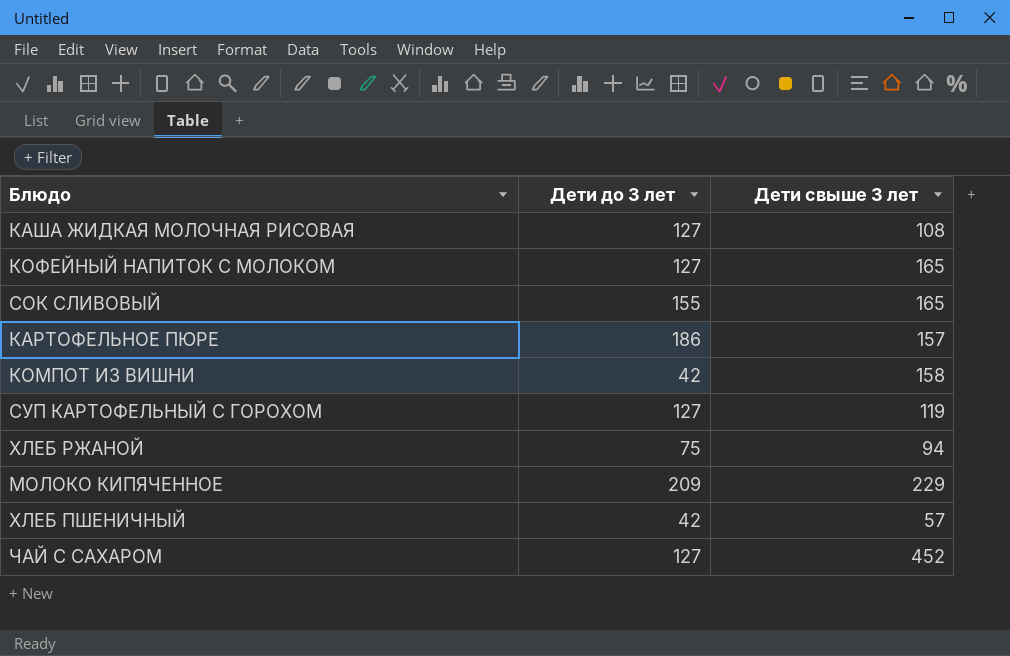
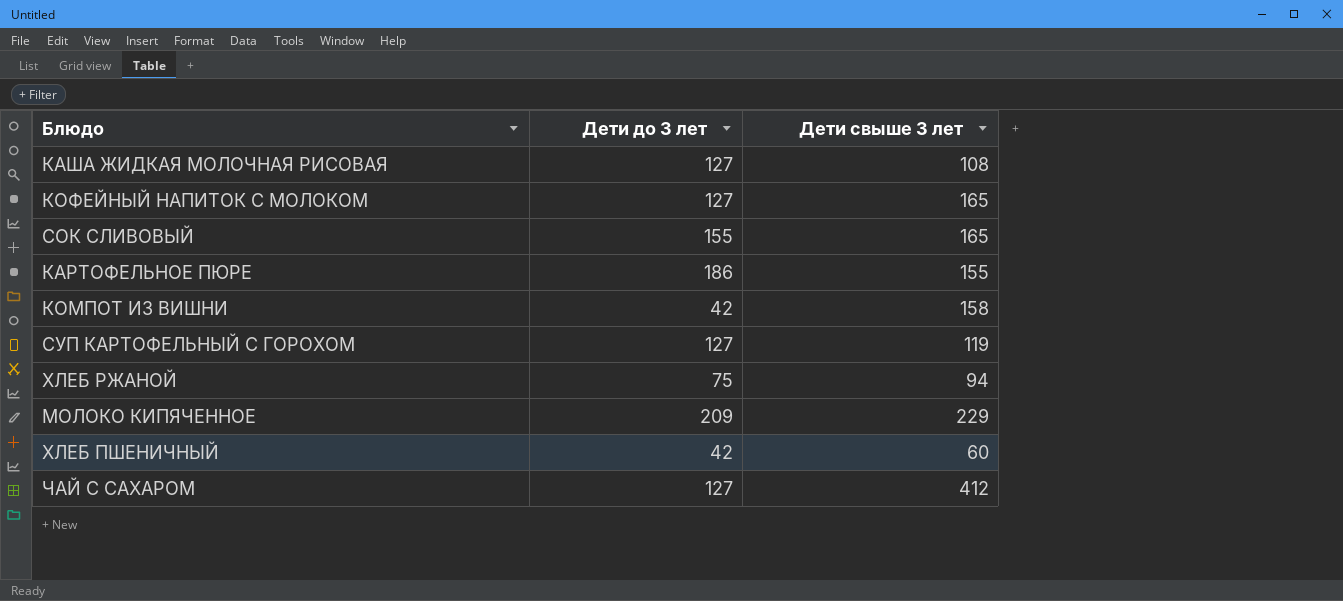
КАРТОФЕЛЬНОЕ ПЮРЕ | Дети свыше 3 лет: 157 -> 155
ХЛЕБ ПШЕНИЧНЫЙ | Дети свыше 3 лет: 57 -> 60
ЧАЙ С САХАРОМ | Дети свыше 3 лет: 452 -> 412

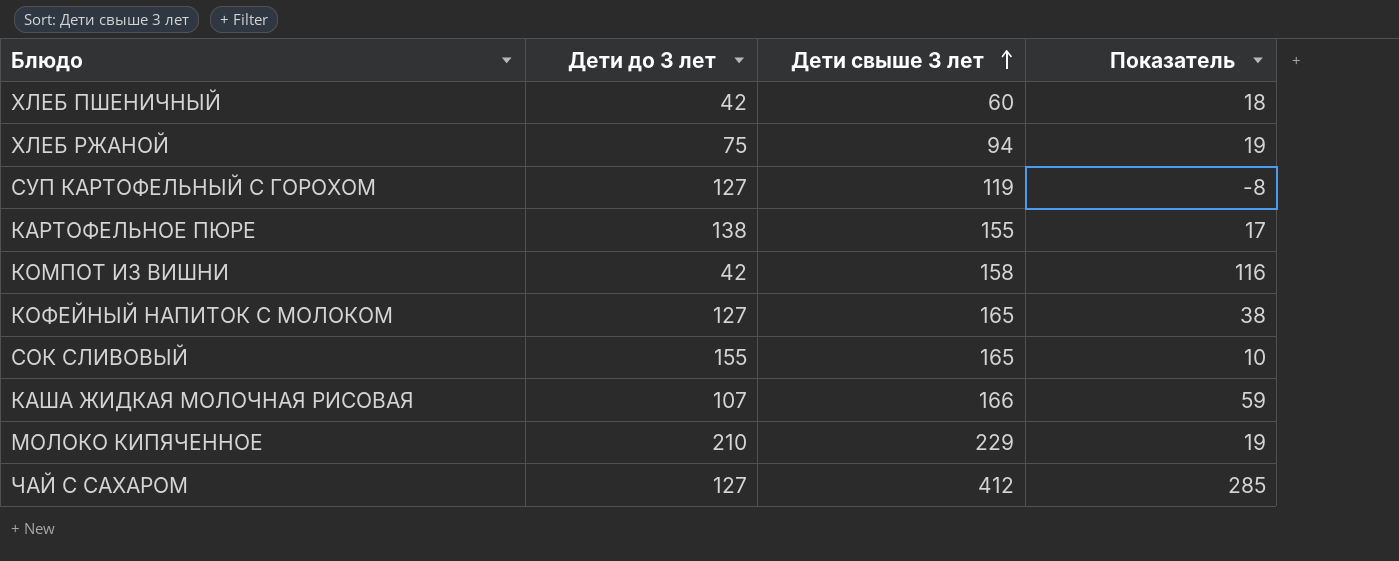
row order: none -> Дети свыше 3 лет ascending
column Показатель | formula: none -> [Дети свыше 3 лет] - [Дети до 3 лет]
КАРТОФЕЛЬНОЕ ПЮРЕ | Дети до 3 лет: 186 -> 138
КАША ЖИДКАЯ МОЛОЧНАЯ РИСОВАЯ | Дети до 3 лет: 127 -> 107
КАША ЖИДКАЯ МОЛОЧНАЯ РИСОВАЯ | Дети свыше 3 лет: 108 -> 166
МОЛОКО КИПЯЧЕННОЕ | Дети до 3 лет: 209 -> 210

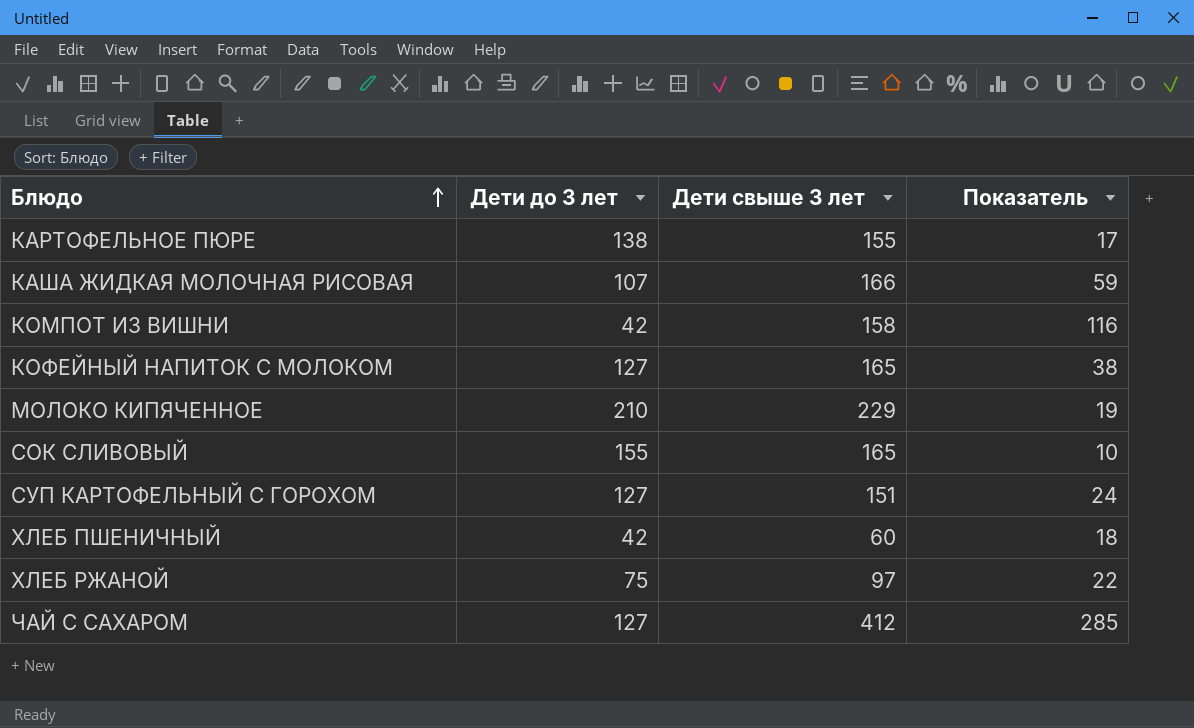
row order: Дети свыше 3 лет ascending -> Блюдо ascending
СУП КАРТОФЕЛЬНЫЙ С ГОРОХОМ | Дети свыше 3 лет: 119 -> 151
СУП КАРТОФЕЛЬНЫЙ С ГОРОХОМ | Показатель: -8 -> 24
ХЛЕБ РЖАНОЙ | Дети свыше 3 лет: 94 -> 97
ХЛЕБ РЖАНОЙ | Показатель: 19 -> 22

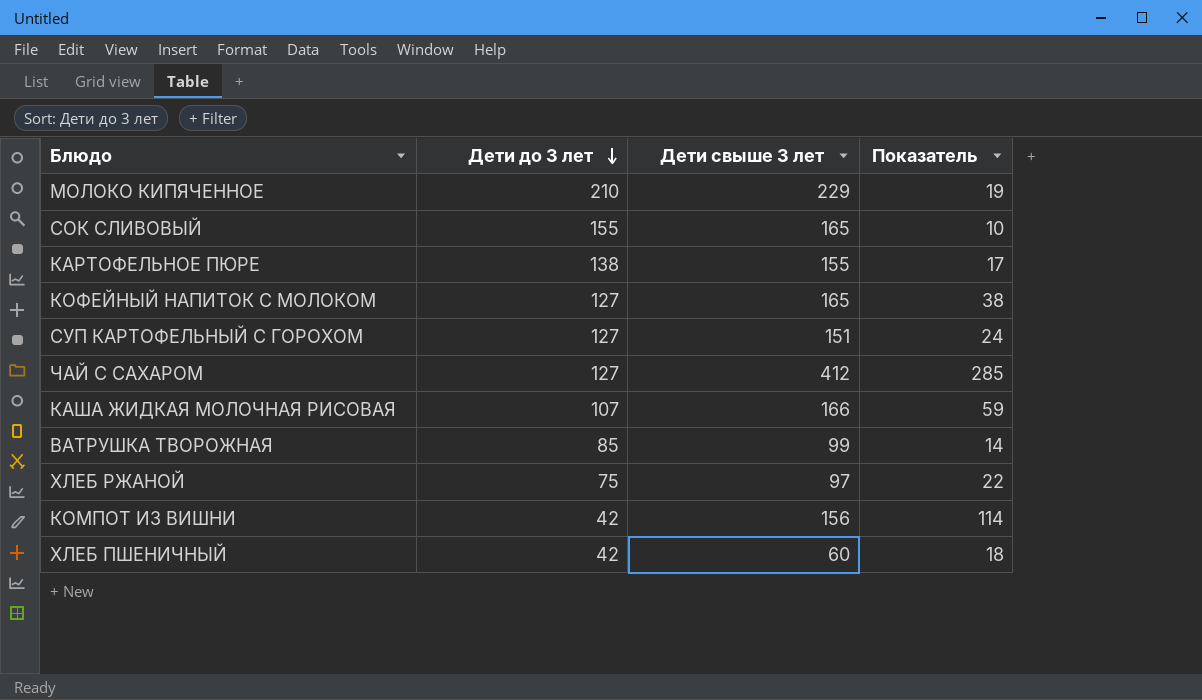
row order: Блюдо ascending -> Дети до 3 лет descending
row ВАТРУШКА ТВОРОЖНАЯ: none -> 85 | 99 | 14
КОМПОТ ИЗ ВИШНИ | Дети свыше 3 лет: 158 -> 156
КОМПОТ ИЗ ВИШНИ | Показатель: 116 -> 114

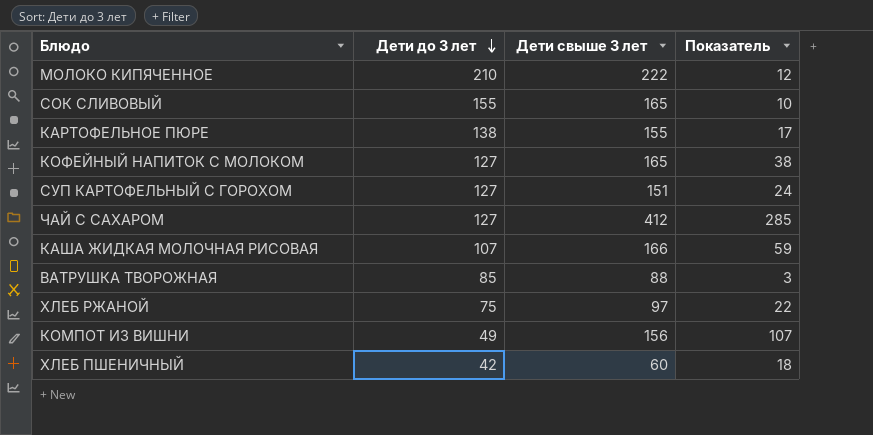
МОЛОКО КИПЯЧЕННОЕ | Дети свыше 3 лет: 229 -> 222
МОЛОКО КИПЯЧЕННОЕ | Показатель: 19 -> 12
ВАТРУШКА ТВОРОЖНАЯ | Дети свыше 3 лет: 99 -> 88
ВАТРУШКА ТВОРОЖНАЯ | Показатель: 14 -> 3
КОМПОТ ИЗ ВИШНИ | Дети до 3 лет: 42 -> 49
КОМПОТ ИЗ ВИШНИ | Показатель: 114 -> 107

